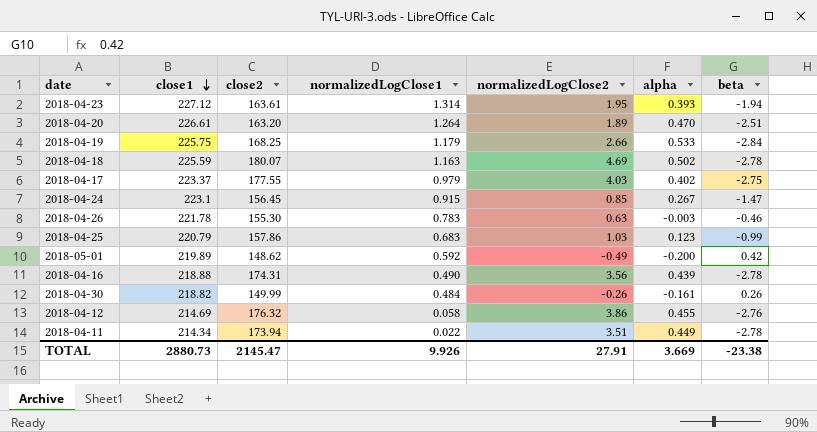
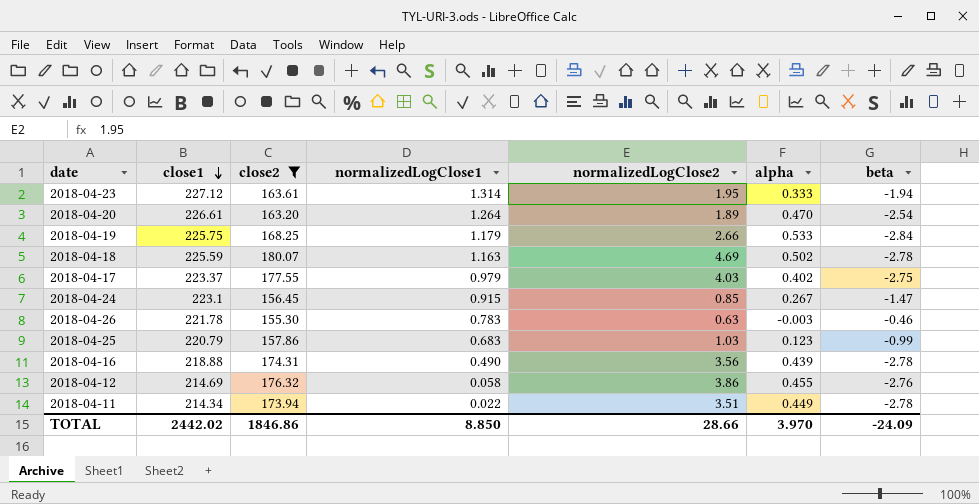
filter: none -> close2 >= 155.30
2018-04-23 | alpha: 0.393 -> 0.333
2018-04-20 | beta: -2.51 -> -2.54
TOTAL | close1: 2880.73 -> 2442.02
TOTAL | close2: 2145.47 -> 1846.86
TOTAL | normalizedLogClose1: 9.926 -> 8.850
TOTAL | normalizedLogClose2: 27.91 -> 28.66
TOTAL | alpha: 3.669 -> 3.970
TOTAL | beta: -23.38 -> -24.09

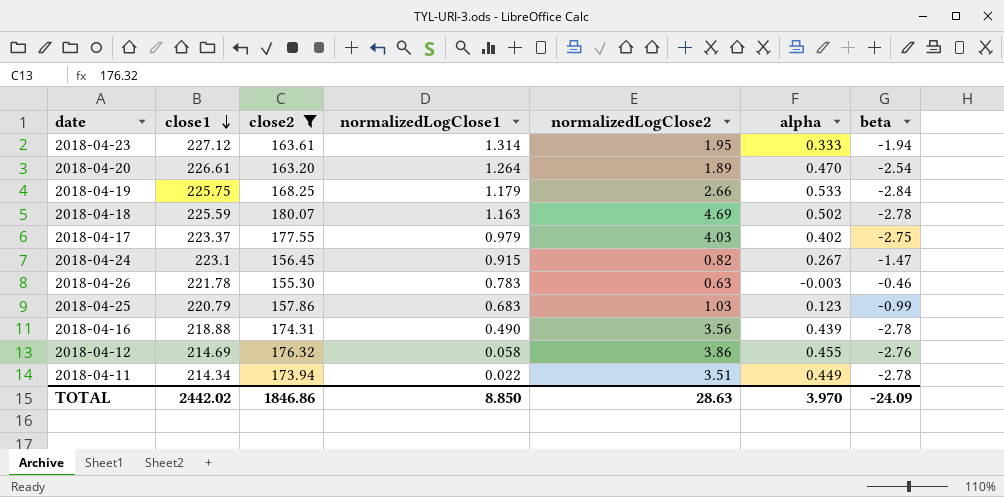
2018-04-24 | normalizedLogClose2: 0.85 -> 0.82
TOTAL | normalizedLogClose2: 28.66 -> 28.63

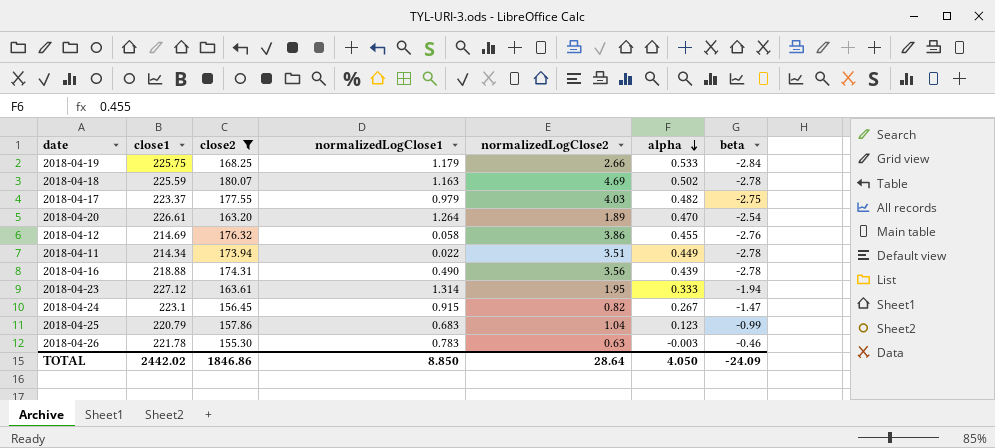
row order: close1 descending -> alpha descending
2018-04-17 | alpha: 0.402 -> 0.482
2018-04-25 | normalizedLogClose2: 1.03 -> 1.04
TOTAL | normalizedLogClose2: 28.63 -> 28.64
TOTAL | alpha: 3.970 -> 4.050

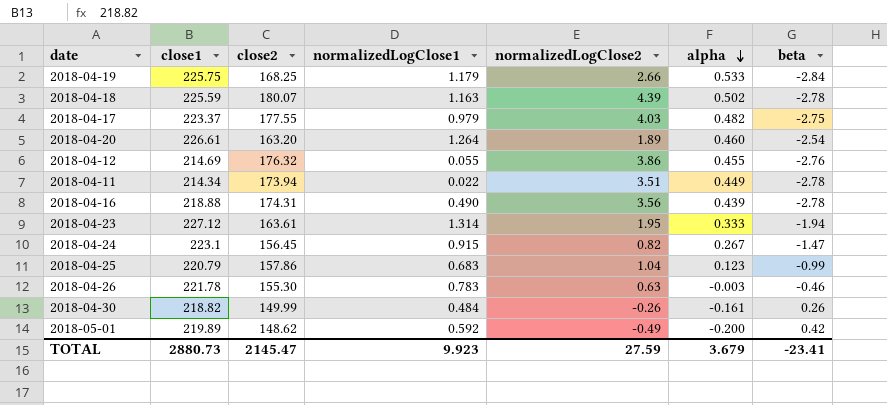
filter: close2 >= 155.30 -> none
2018-04-18 | normalizedLogClose2: 4.69 -> 4.39
2018-04-20 | alpha: 0.470 -> 0.460
2018-04-12 | normalizedLogClose1: 0.058 -> 0.055
TOTAL | close1: 2442.02 -> 2880.73
TOTAL | close2: 1846.86 -> 2145.47
TOTAL | normalizedLogClose1: 8.850 -> 9.923
TOTAL | normalizedLogClose2: 28.64 -> 27.59
TOTAL | alpha: 4.050 -> 3.679
TOTAL | beta: -24.09 -> -23.41

